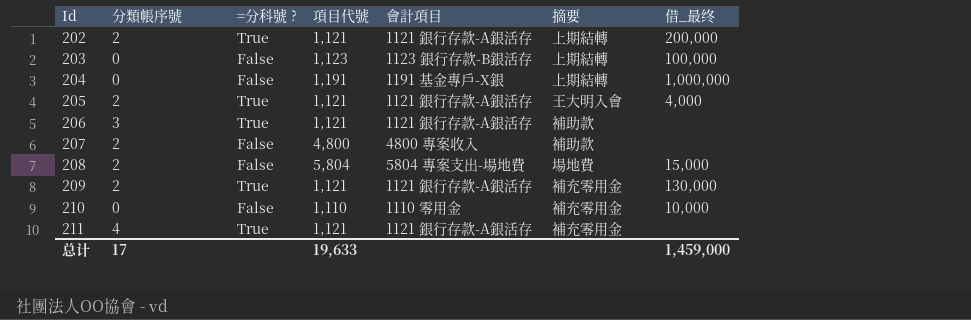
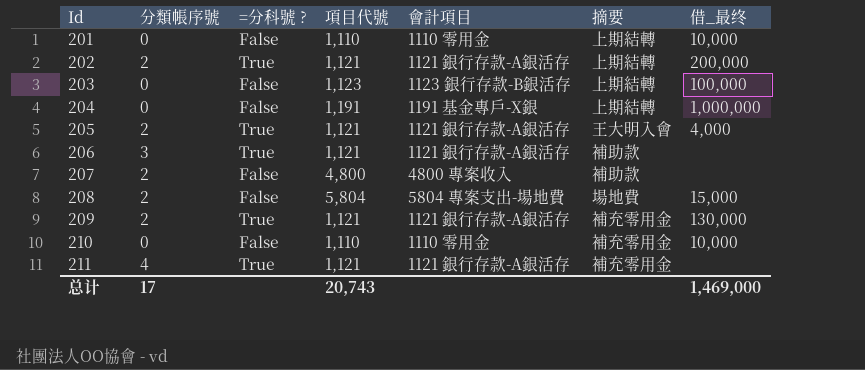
row 201: none -> 0 | False | 1,110 | 1110 零用金 | 上期結轉 | 10,000
总计 | 項目代號: 19,633 -> 20,743
总计 | 借_最终: 1,459,000 -> 1,469,000

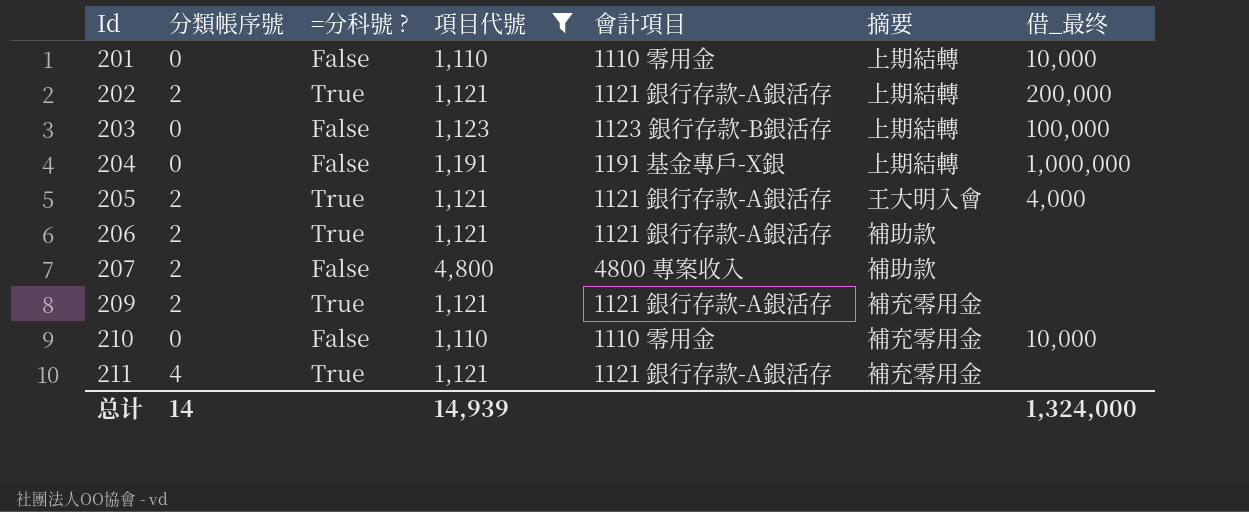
filter: none -> 項目代號 != 5,804
206 | 分類帳序號: 3 -> 2
209 | 借_最终: 130,000 -> none
总计 | 分類帳序號: 17 -> 14
总计 | 項目代號: 20,743 -> 14,939
总计 | 借_最终: 1,469,000 -> 1,324,000

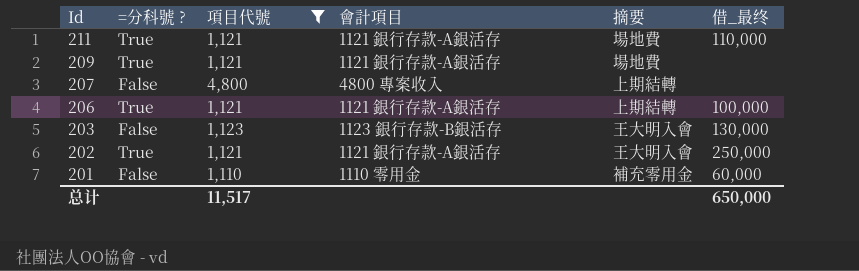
row order: Id ascending -> Id descending
column 分類帳序號 | position: 2 -> none
row 204: 0 | False | 1,191 | 1191 基金專戶-X銀 | 上期結轉 | 1,000,000 -> none
row 205: 2 | True | 1,121 | 1121 銀行存款-A銀活存 | 王大明入會 | 4,000 -> none
row 210: 0 | False | 1,110 | 1110 零用金 | 補充零用金 | 10,000 -> none
211 | 摘要: 補充零用金 -> 場地費
211 | 借_最终: none -> 110,000
209 | 摘要: 補充零用金 -> 場地費
207 | 摘要: 補助款 -> 上期結轉
206 | 摘要: 補助款 -> 上期結轉
206 | 借_最终: none -> 100,000
203 | 摘要: 上期結轉 -> 王大明入會
203 | 借_最终: 100,000 -> 130,000
202 | 摘要: 上期結轉 -> 王大明入會
202 | 借_最终: 200,000 -> 250,000
201 | 摘要: 上期結轉 -> 補充零用金
201 | 借_最终: 10,000 -> 60,000
总计 | 項目代號: 14,939 -> 11,517
总计 | 借_最终: 1,324,000 -> 650,000

